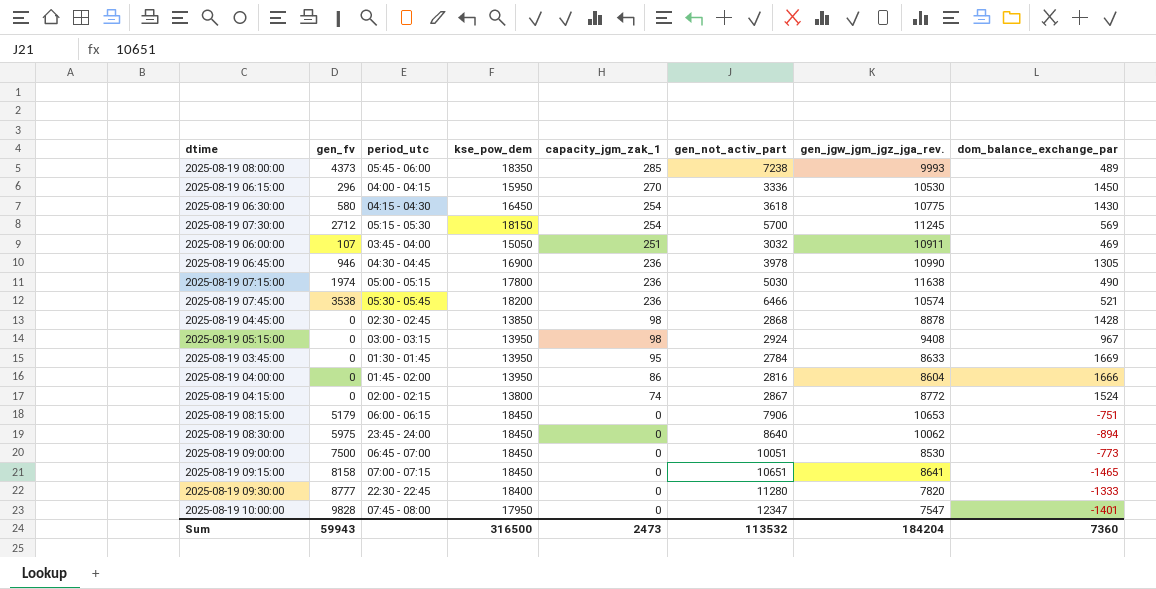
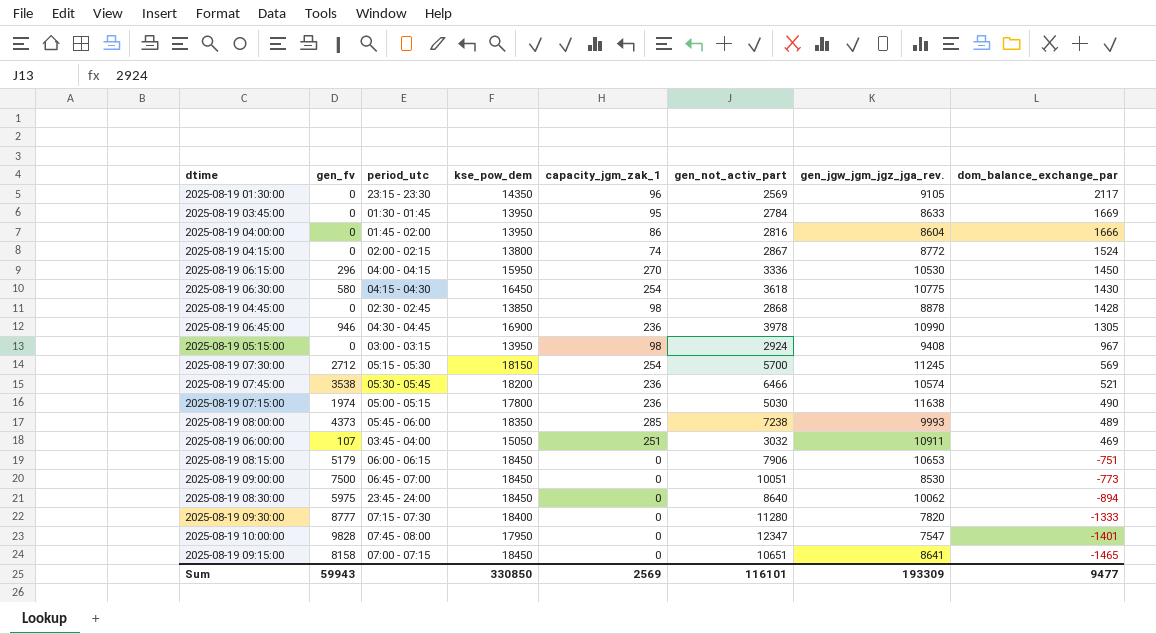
row order: capacity_jgm_zak_1 descending -> dom_balance_exchange_par descending
row 2025-08-19 01:30:00: none -> 0 | 23:15 - 23:30 | 14350 | 96 | 2569 | 9105 | 2117
2025-08-19 09:30:00 | period_utc: 22:30 - 22:45 -> 07:15 - 07:30
Sum | kse_pow_dem: 316500 -> 330850
Sum | capacity_jgm_zak_1: 2473 -> 2569
Sum | gen_not_activ_part: 113532 -> 116101
Sum | gen_jgw_jgm_jgz_jga_rev.: 184204 -> 193309
Sum | dom_balance_exchange_par: 7360 -> 9477

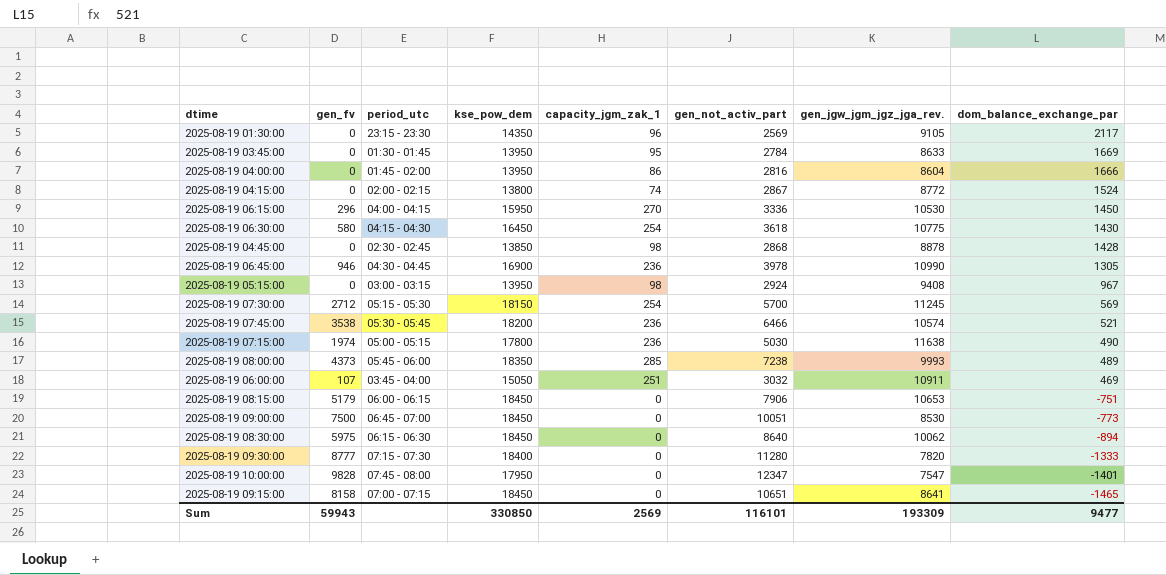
2025-08-19 08:30:00 | period_utc: 23:45 - 24:00 -> 06:15 - 06:30

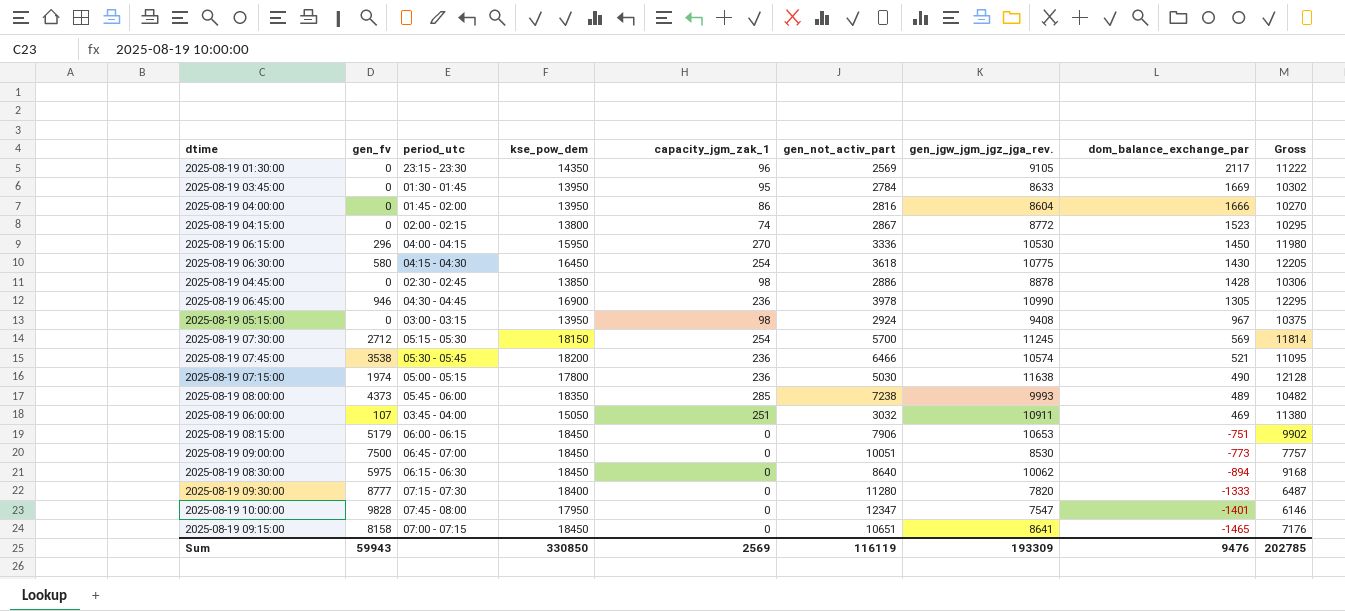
column Gross | formula: none -> [gen_jgw_jgm_jgz_jga_rev.] + [dom_balance_exchange_par]
2025-08-19 04:15:00 | dom_balance_exchange_par: 1524 -> 1523
2025-08-19 04:45:00 | gen_not_activ_part: 2868 -> 2886
Sum | gen_not_activ_part: 116101 -> 116119
Sum | dom_balance_exchange_par: 9477 -> 9476

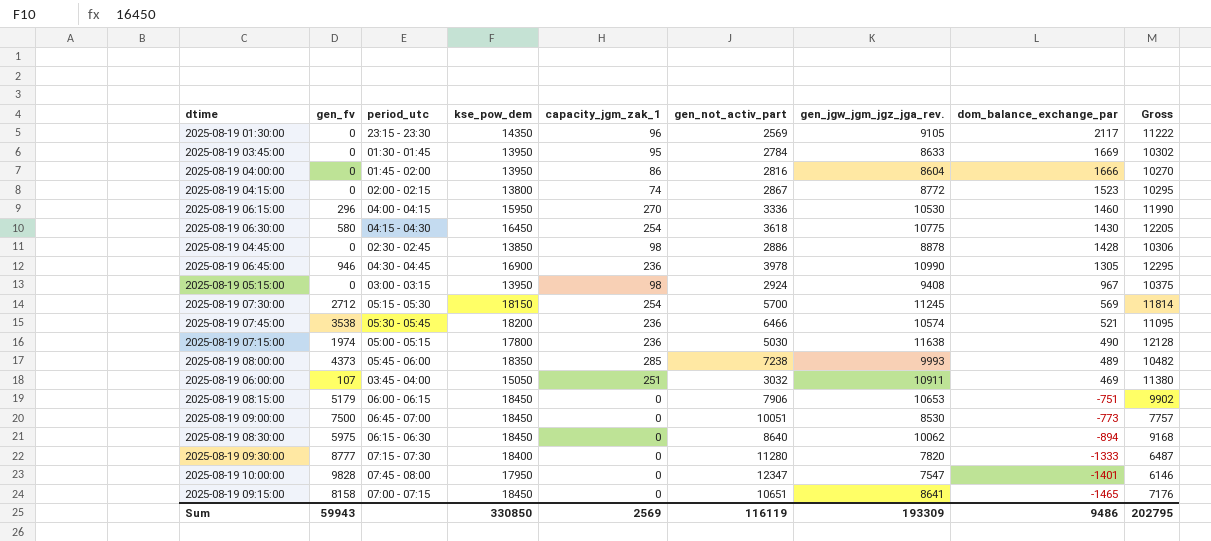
2025-08-19 06:15:00 | dom_balance_exchange_par: 1450 -> 1460
2025-08-19 06:15:00 | Gross: 11980 -> 11990
Sum | dom_balance_exchange_par: 9476 -> 9486
Sum | Gross: 202785 -> 202795

